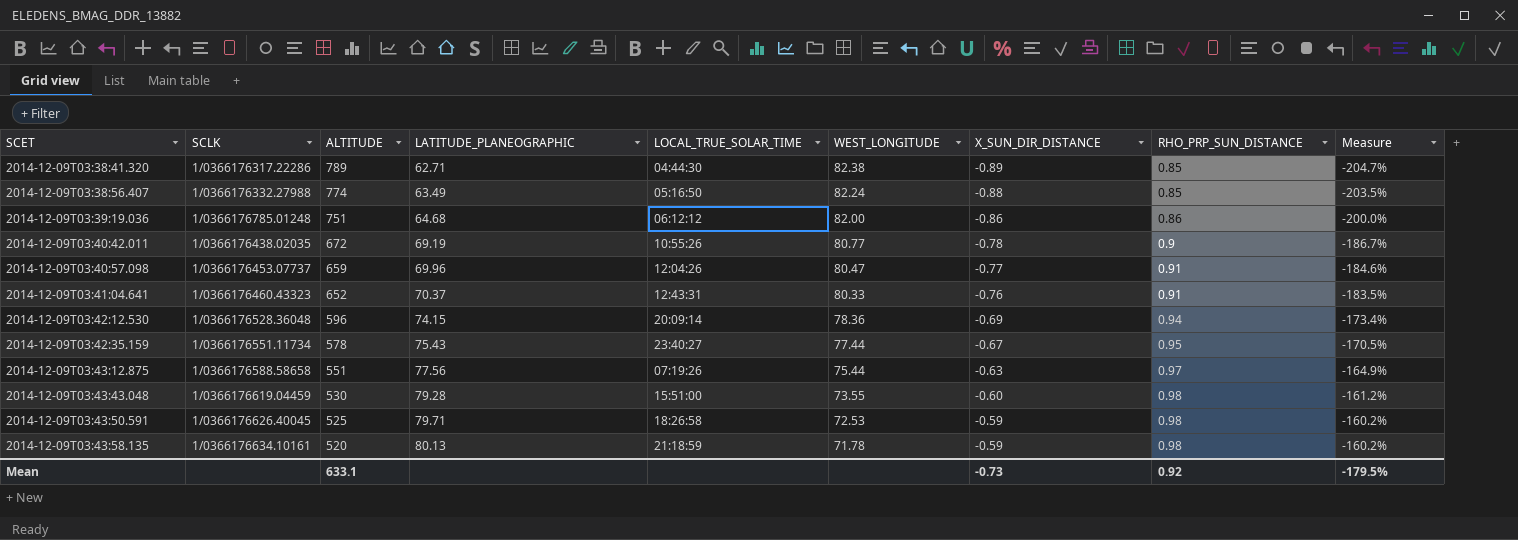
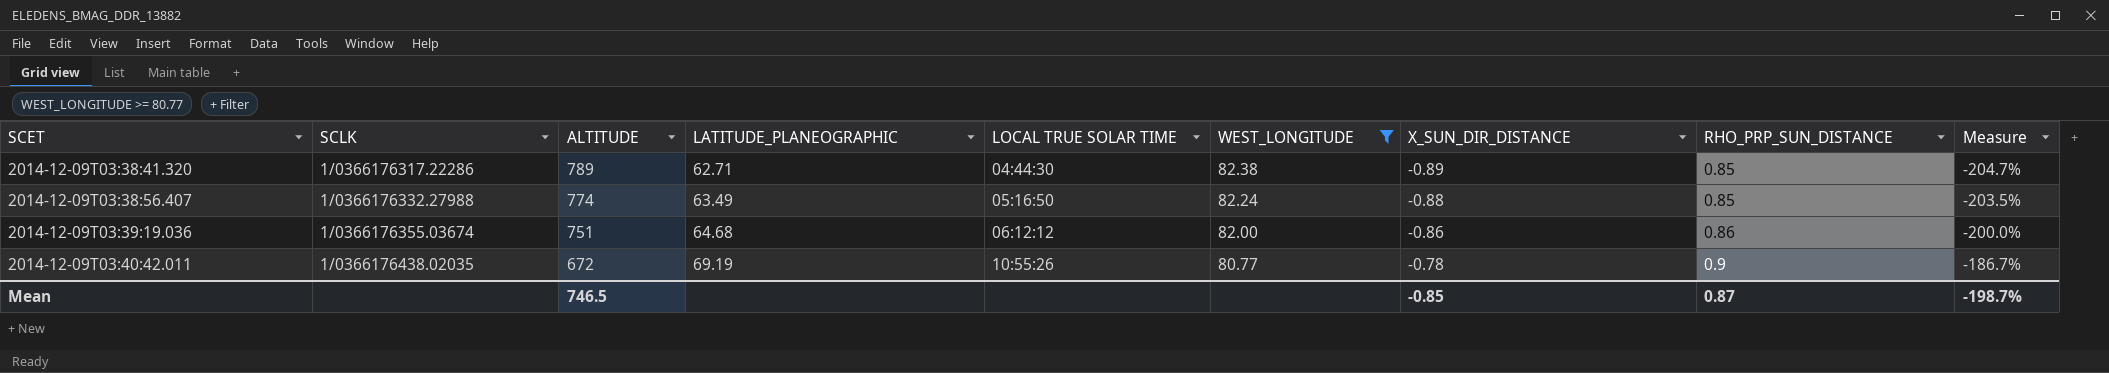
filter: none -> WEST_LONGITUDE >= 80.77
column name: LOCAL_TRUE_SOLAR_TIME -> LOCAL TRUE SOLAR TIME
2014-12-09T03:39:19.036 | SCLK: 1/0366176785.01248 -> 1/0366176355.03674
Mean | ALTITUDE: 633.1 -> 746.5
Mean | X_SUN_DIR_DISTANCE: -0.73 -> -0.85
Mean | RHO_PRP_SUN_DISTANCE: 0.92 -> 0.87
Mean | Measure: -179.5% -> -198.7%

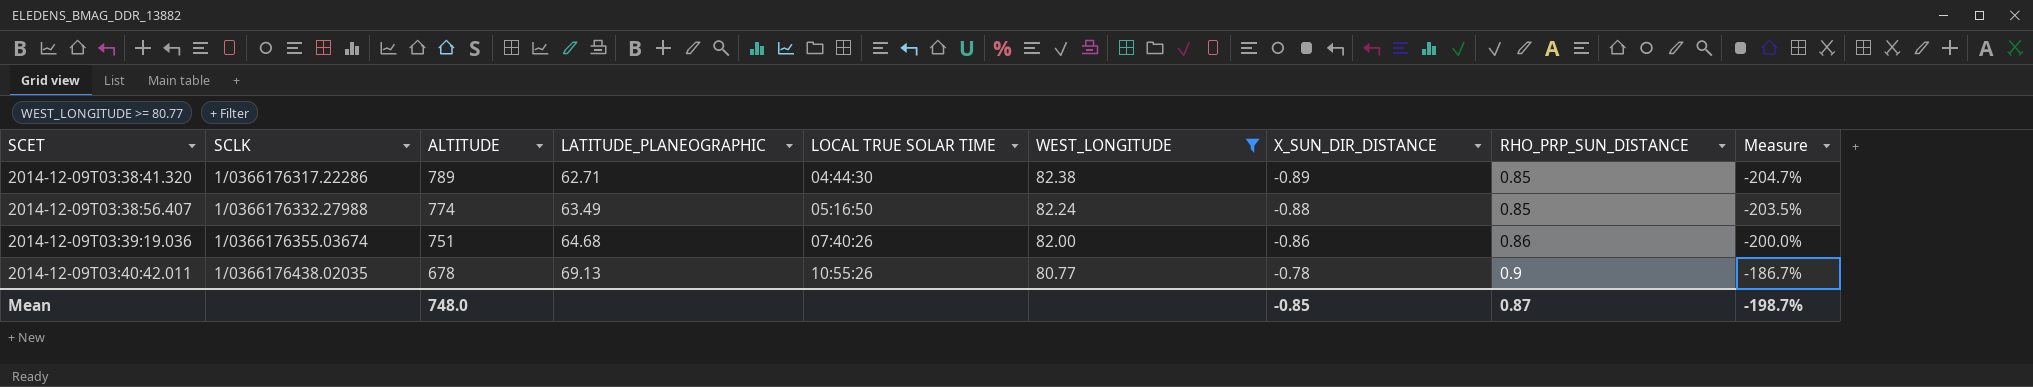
2014-12-09T03:39:19.036 | LOCAL TRUE SOLAR TIME: 06:12:12 -> 07:40:26
2014-12-09T03:40:42.011 | ALTITUDE: 672 -> 678
2014-12-09T03:40:42.011 | LATITUDE_PLANEOGRAPHIC: 69.19 -> 69.13
Mean | ALTITUDE: 746.5 -> 748.0

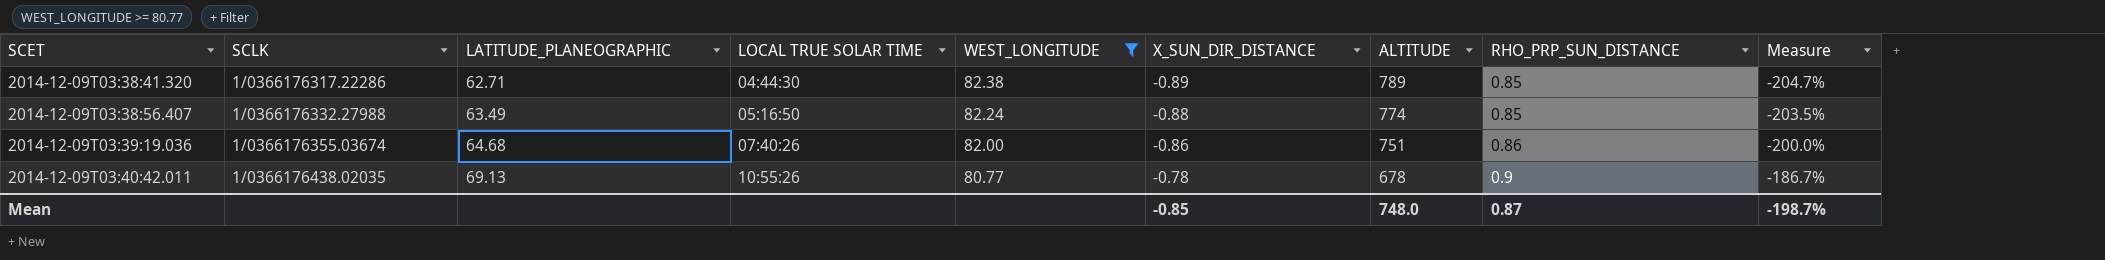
column ALTITUDE | position: 3 -> 7

